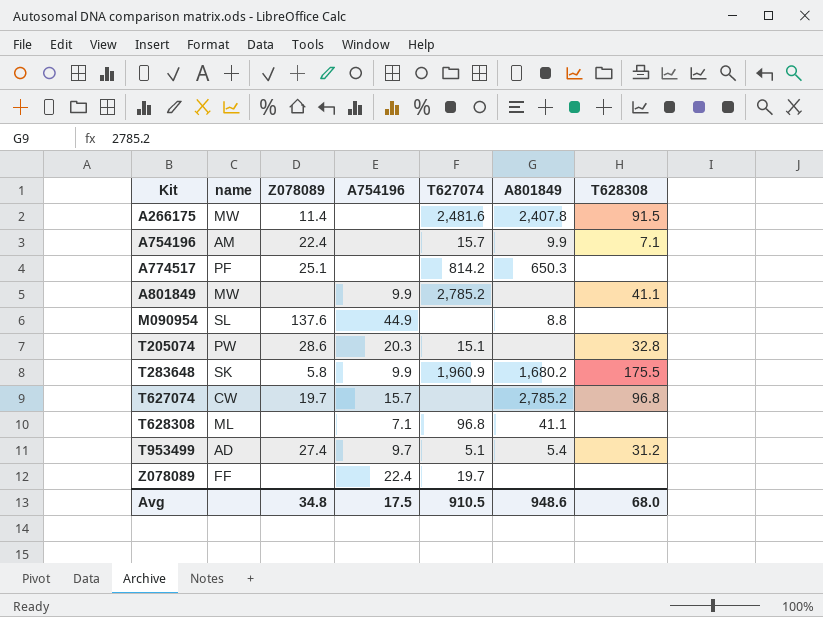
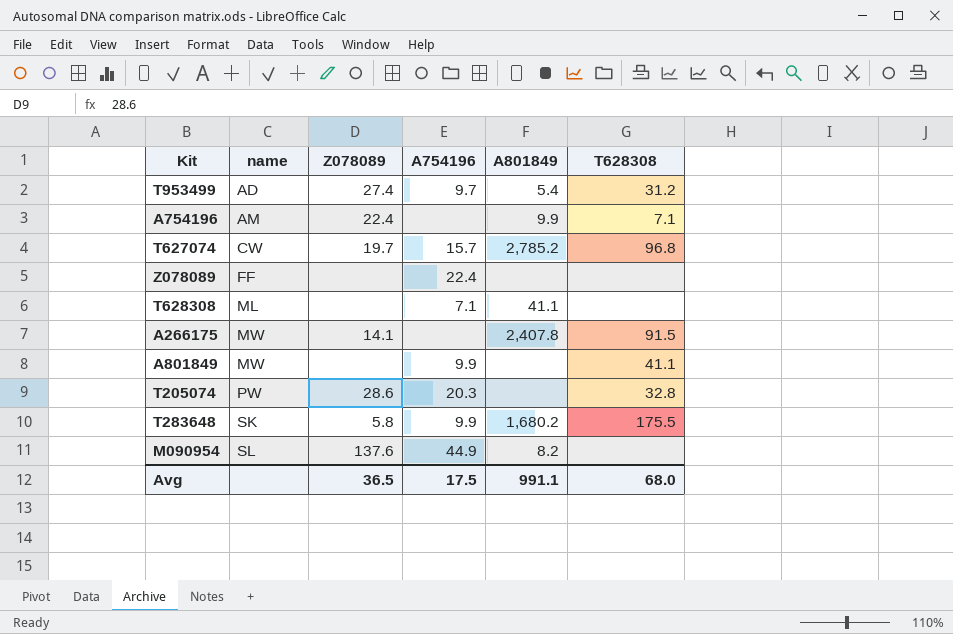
row order: Kit ascending -> name ascending
column T627074 | position: 5 -> none
row A774517: PF | 25.1 | none | 814.2 | 650.3 | none -> none
A266175 | Z078089: 11.4 -> 14.1
M090954 | A801849: 8.8 -> 8.2
Avg | Z078089: 34.8 -> 36.5
Avg | A801849: 948.6 -> 991.1

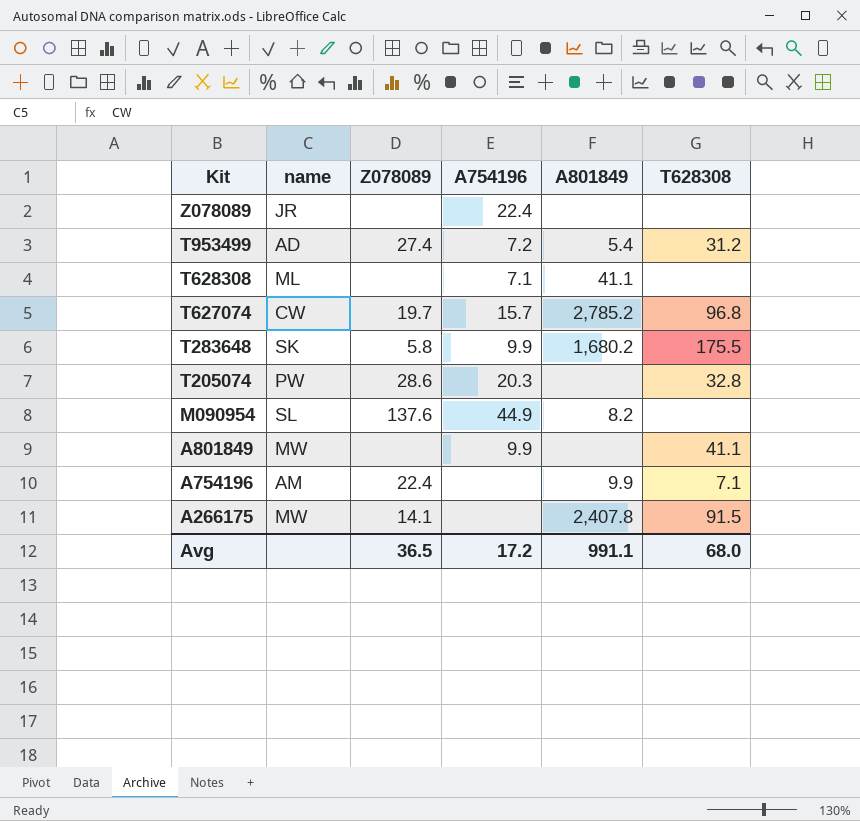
row order: name ascending -> Kit descending
Z078089 | name: FF -> JR
T953499 | A754196: 9.7 -> 7.2
Avg | A754196: 17.5 -> 17.2

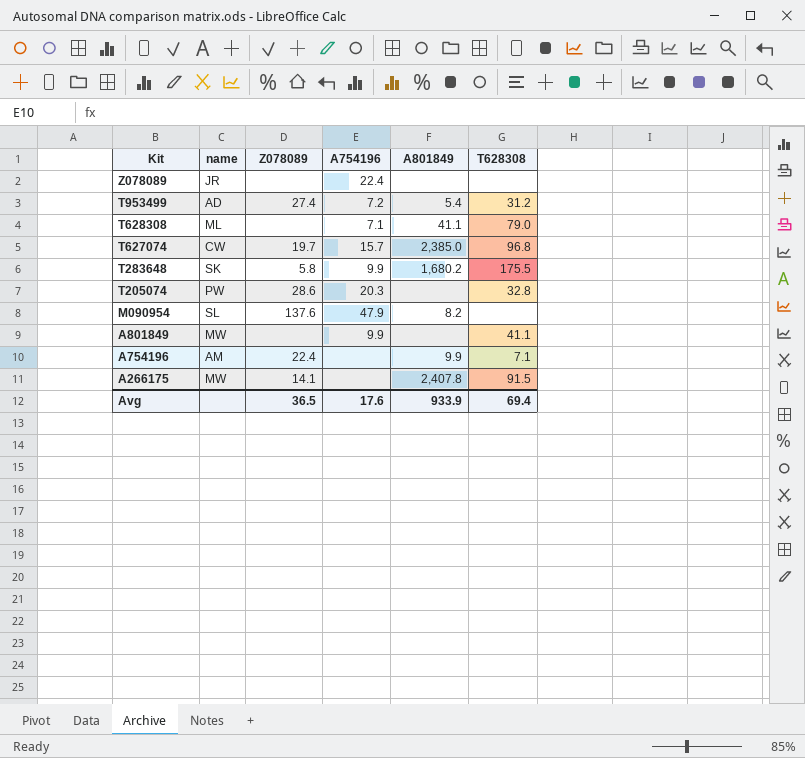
T628308 | T628308: none -> 79.0
T627074 | A801849: 2,785.2 -> 2,385.0
M090954 | A754196: 44.9 -> 47.9
Avg | A754196: 17.2 -> 17.6
Avg | A801849: 991.1 -> 933.9
Avg | T628308: 68.0 -> 69.4

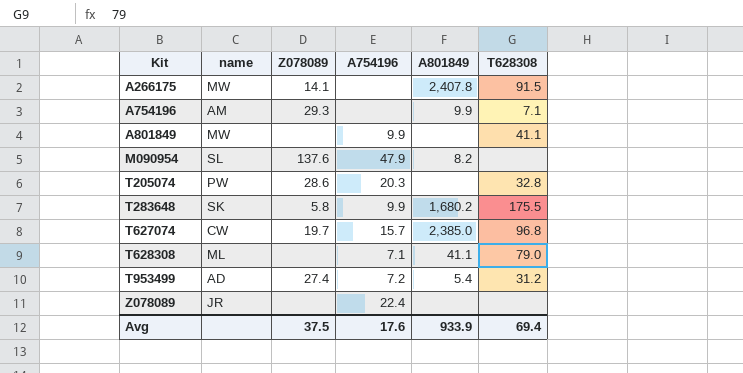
row order: Kit descending -> Kit ascending
A754196 | Z078089: 22.4 -> 29.3
Avg | Z078089: 36.5 -> 37.5

